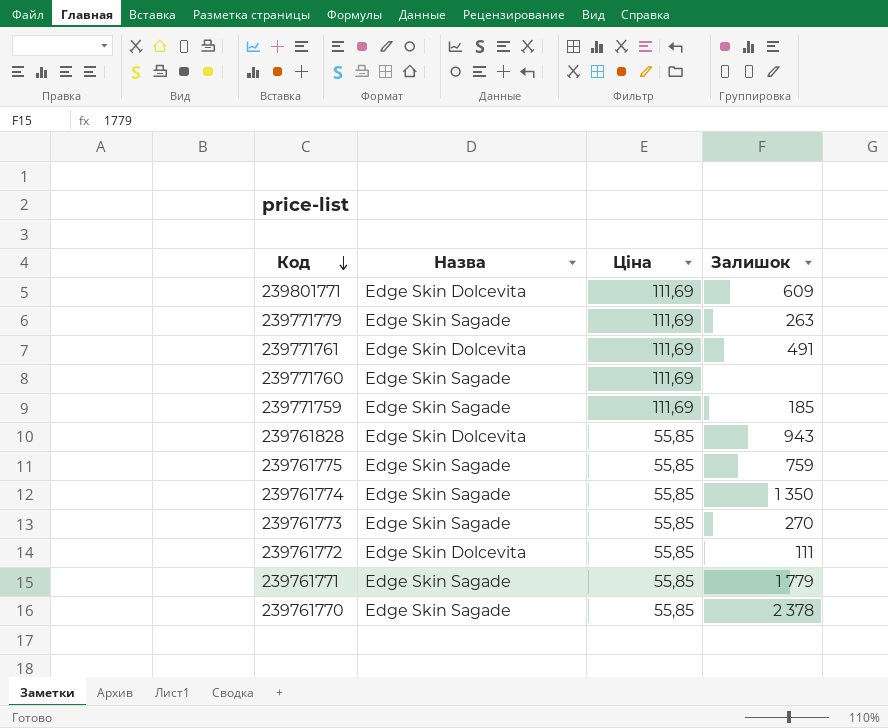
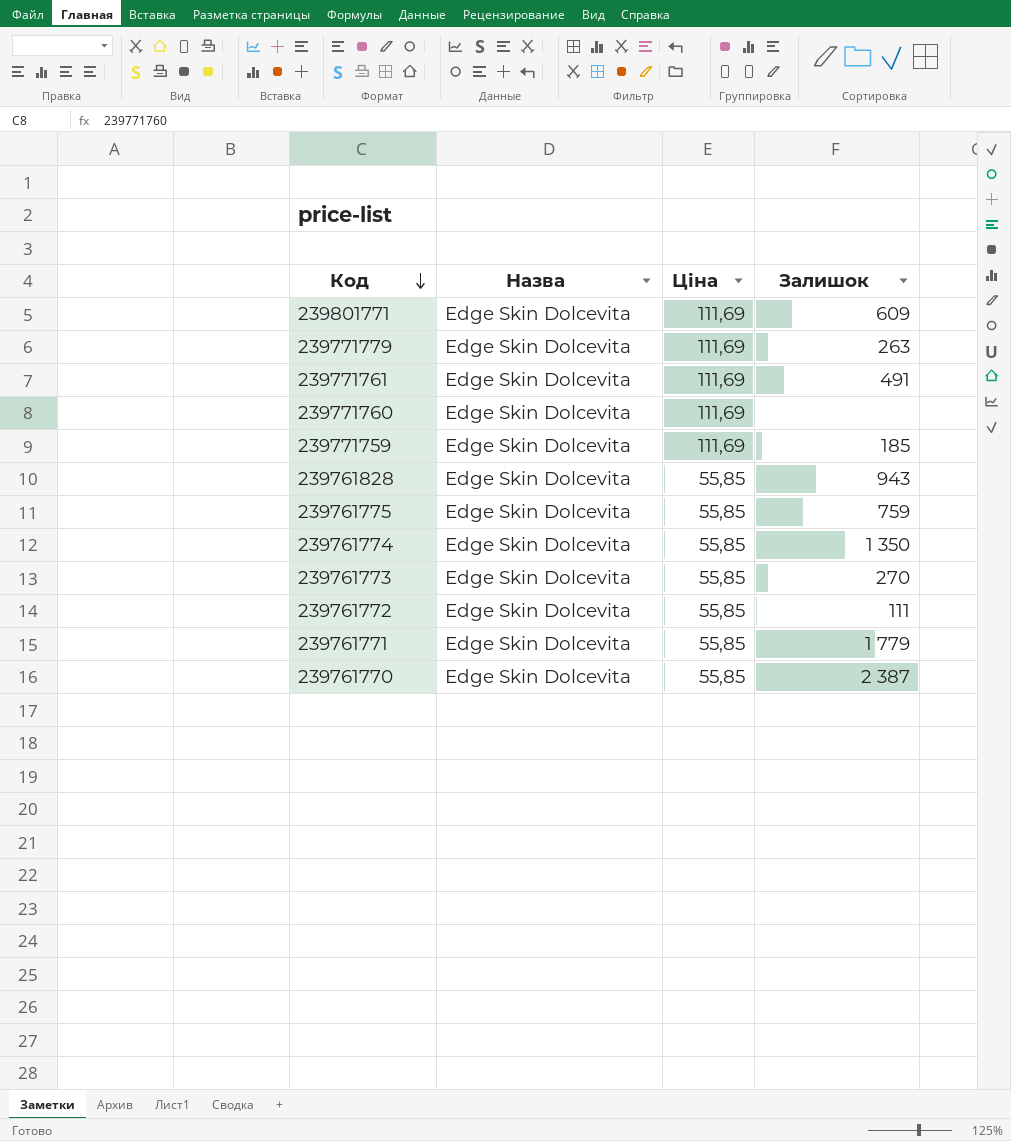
239771779 | Назва: Edge Skin Sagade -> Edge Skin Dolcevita
239771760 | Назва: Edge Skin Sagade -> Edge Skin Dolcevita
239771759 | Назва: Edge Skin Sagade -> Edge Skin Dolcevita
239761775 | Назва: Edge Skin Sagade -> Edge Skin Dolcevita
239761774 | Назва: Edge Skin Sagade -> Edge Skin Dolcevita
239761773 | Назва: Edge Skin Sagade -> Edge Skin Dolcevita
239761771 | Назва: Edge Skin Sagade -> Edge Skin Dolcevita
239761770 | Назва: Edge Skin Sagade -> Edge Skin Dolcevita
239761770 | Залишок: 2 378 -> 2 387

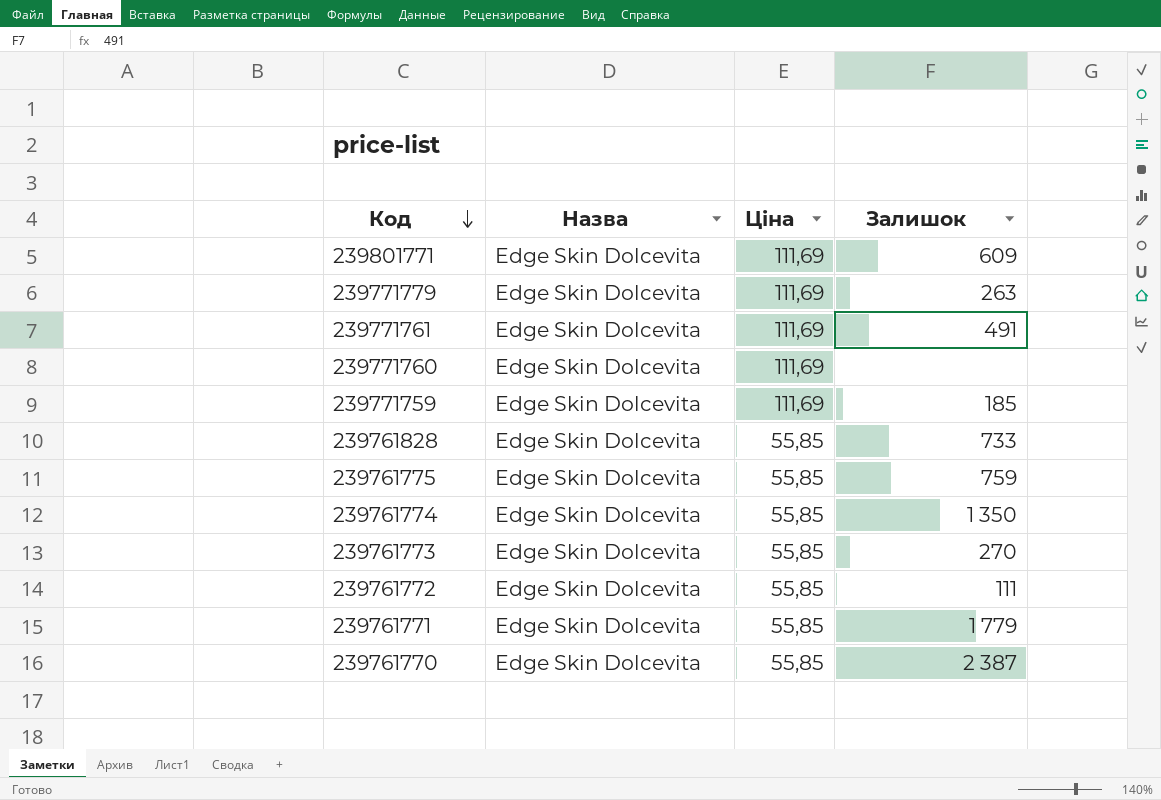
239761828 | Залишок: 943 -> 733

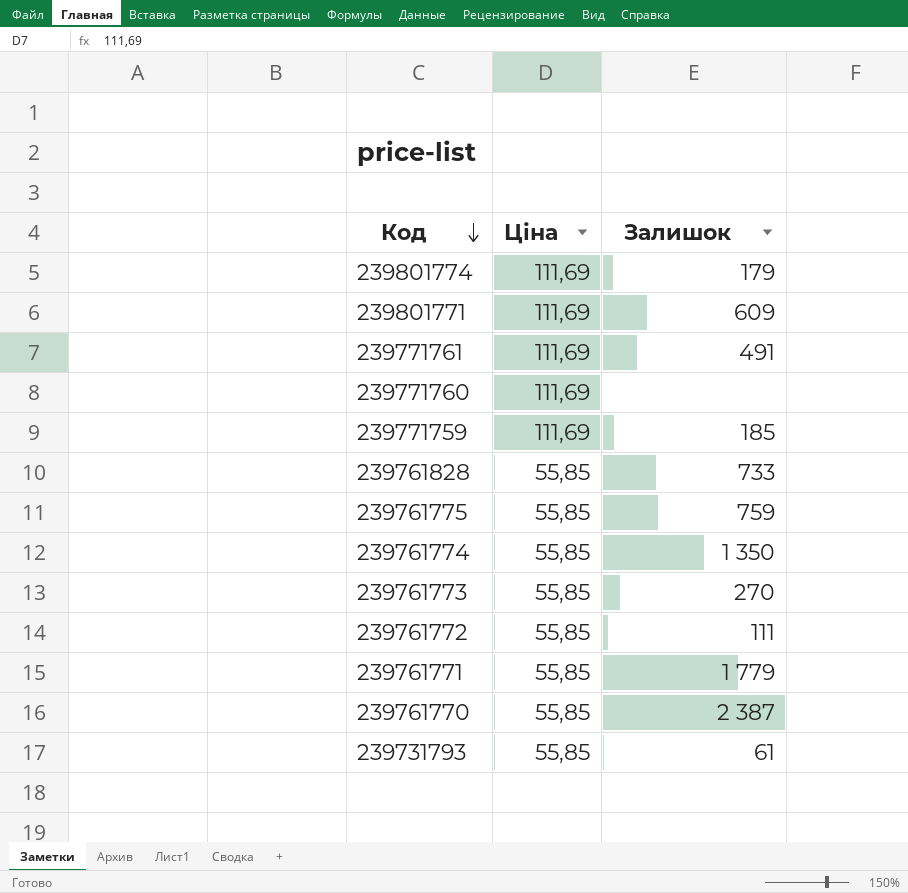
column Назва | position: 2 -> none
row 239771779: Edge Skin Dolcevita | 111,69 | 263 -> none
row 239801774: none -> 111,69 | 179
row 239731793: none -> 55,85 | 61

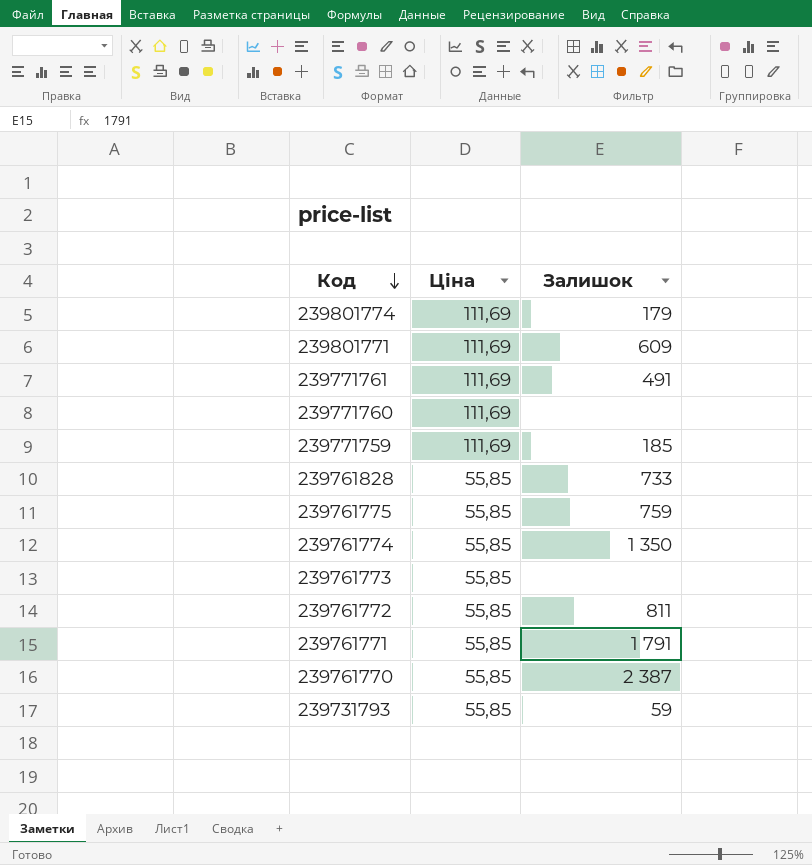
239761773 | Залишок: 270 -> none
239761772 | Залишок: 111 -> 811
239761771 | Залишок: 1 779 -> 1 791
239731793 | Залишок: 61 -> 59

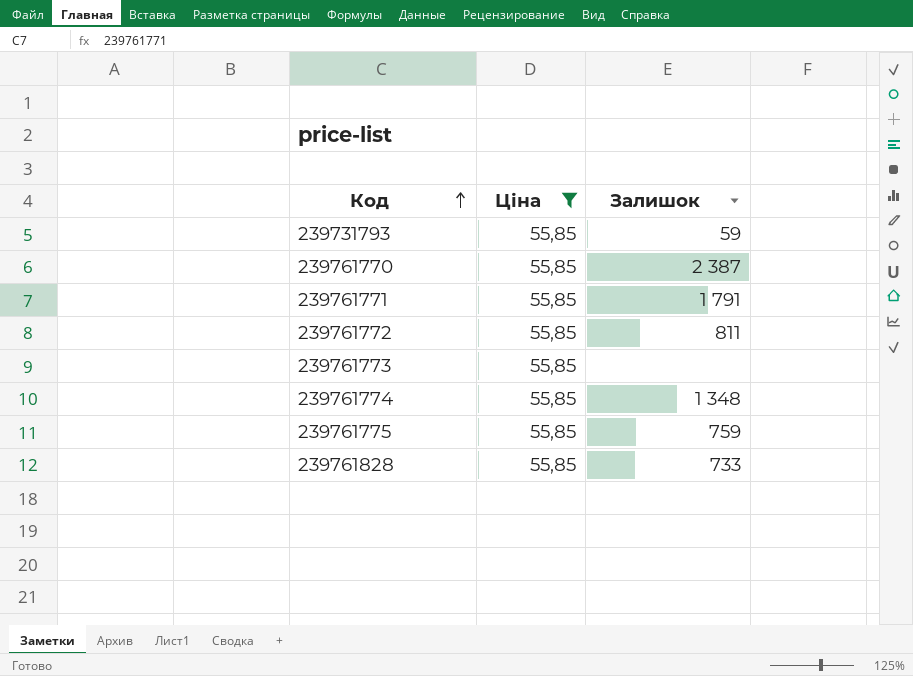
filter: none -> Ціна = 55,85
row order: Код descending -> Код ascending
239761774 | Залишок: 1 350 -> 1 348

